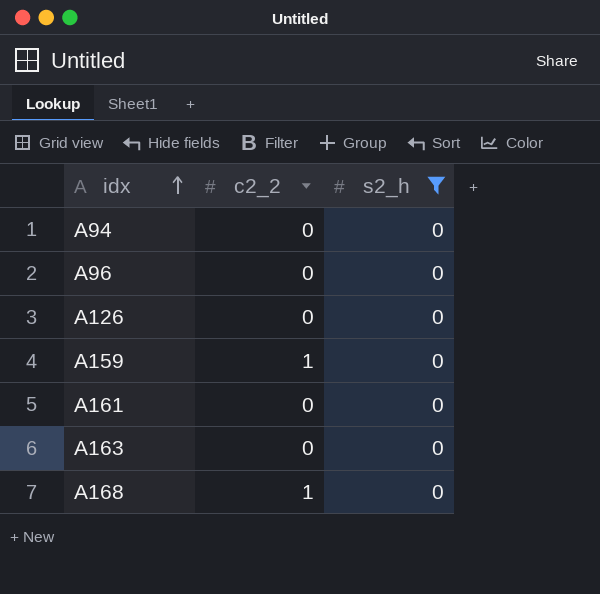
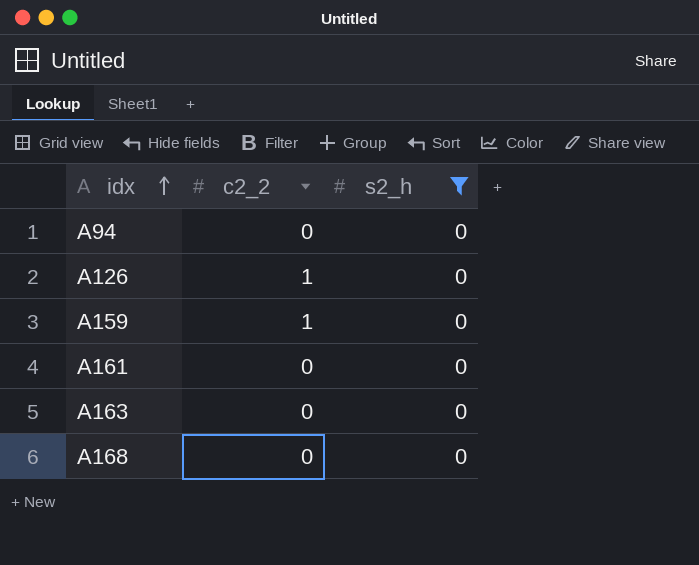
row A96: 0 | 0 -> none
A126 | c2_2: 0 -> 1
A168 | c2_2: 1 -> 0

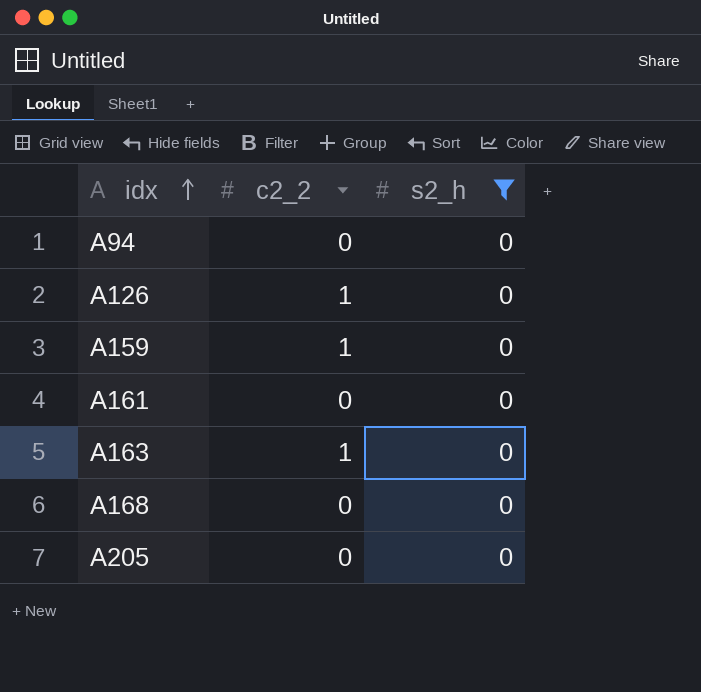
A163 | c2_2: 0 -> 1
row A205: none -> 0 | 0

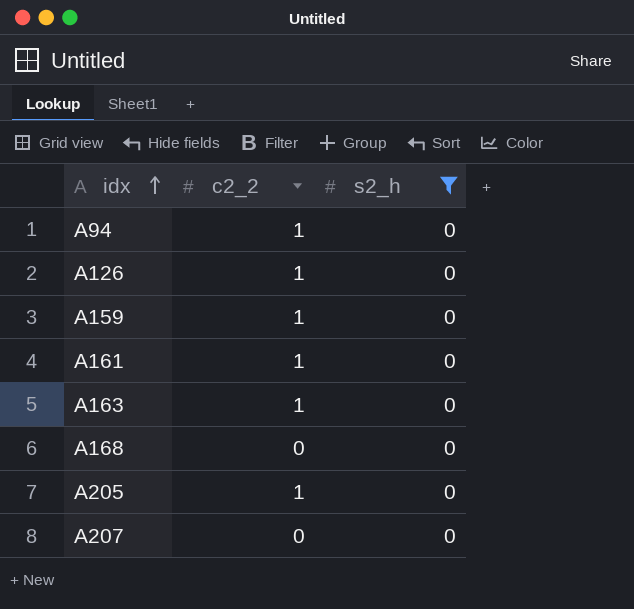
A94 | c2_2: 0 -> 1
A161 | c2_2: 0 -> 1
A205 | c2_2: 0 -> 1
row A207: none -> 0 | 0

